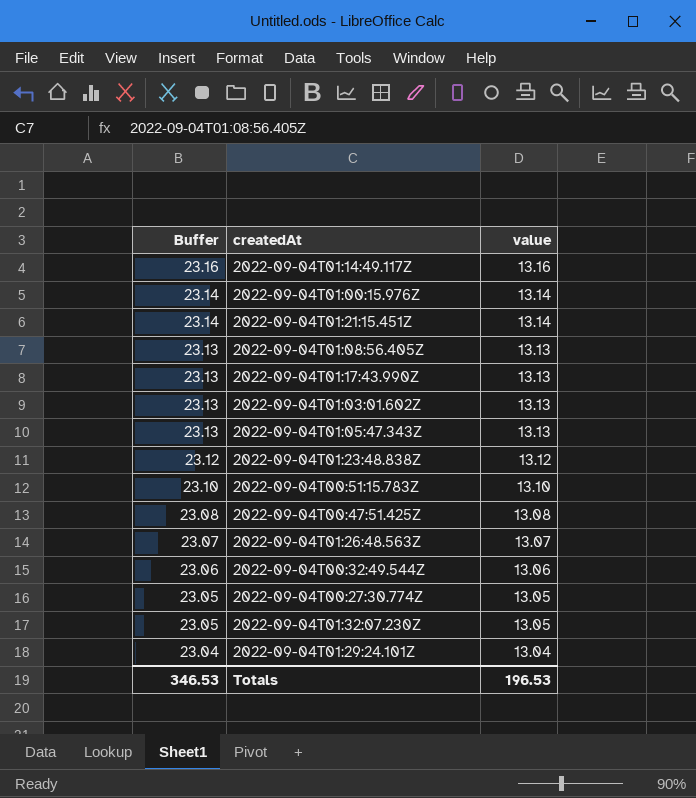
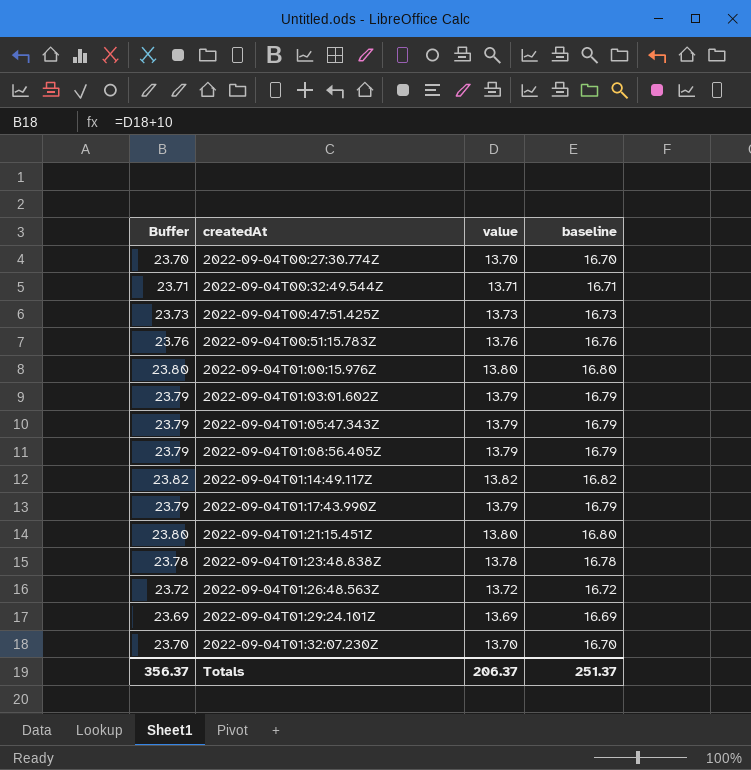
row order: Buffer descending -> createdAt ascending
column baseline | formula: none -> [value] + 3
2022-09-04T00:27:30.774Z | Buffer: 23.05 -> 23.70
2022-09-04T00:27:30.774Z | value: 13.05 -> 13.70
2022-09-04T00:32:49.544Z | Buffer: 23.06 -> 23.71
2022-09-04T00:32:49.544Z | value: 13.06 -> 13.71
2022-09-04T00:47:51.425Z | Buffer: 23.08 -> 23.73
2022-09-04T00:47:51.425Z | value: 13.08 -> 13.73
2022-09-04T00:51:15.783Z | Buffer: 23.10 -> 23.76
2022-09-04T00:51:15.783Z | value: 13.10 -> 13.76
2022-09-04T01:00:15.976Z | Buffer: 23.14 -> 23.80
2022-09-04T01:00:15.976Z | value: 13.14 -> 13.80
2022-09-04T01:03:01.602Z | Buffer: 23.13 -> 23.79
2022-09-04T01:03:01.602Z | value: 13.13 -> 13.79
2022-09-04T01:05:47.343Z | Buffer: 23.13 -> 23.79
2022-09-04T01:05:47.343Z | value: 13.13 -> 13.79
2022-09-04T01:08:56.405Z | Buffer: 23.13 -> 23.79
2022-09-04T01:08:56.405Z | value: 13.13 -> 13.79
2022-09-04T01:14:49.117Z | Buffer: 23.16 -> 23.82
2022-09-04T01:14:49.117Z | value: 13.16 -> 13.82
2022-09-04T01:17:43.990Z | Buffer: 23.13 -> 23.79
2022-09-04T01:17:43.990Z | value: 13.13 -> 13.79
2022-09-04T01:21:15.451Z | Buffer: 23.14 -> 23.80
2022-09-04T01:21:15.451Z | value: 13.14 -> 13.80
2022-09-04T01:23:48.838Z | Buffer: 23.12 -> 23.78
2022-09-04T01:23:48.838Z | value: 13.12 -> 13.78
2022-09-04T01:26:48.563Z | Buffer: 23.07 -> 23.72
2022-09-04T01:26:48.563Z | value: 13.07 -> 13.72
2022-09-04T01:29:24.101Z | Buffer: 23.04 -> 23.69
2022-09-04T01:29:24.101Z | value: 13.04 -> 13.69
2022-09-04T01:32:07.230Z | Buffer: 23.05 -> 23.70
2022-09-04T01:32:07.230Z | value: 13.05 -> 13.70
Totals | Buffer: 346.53 -> 356.37
Totals | value: 196.53 -> 206.37

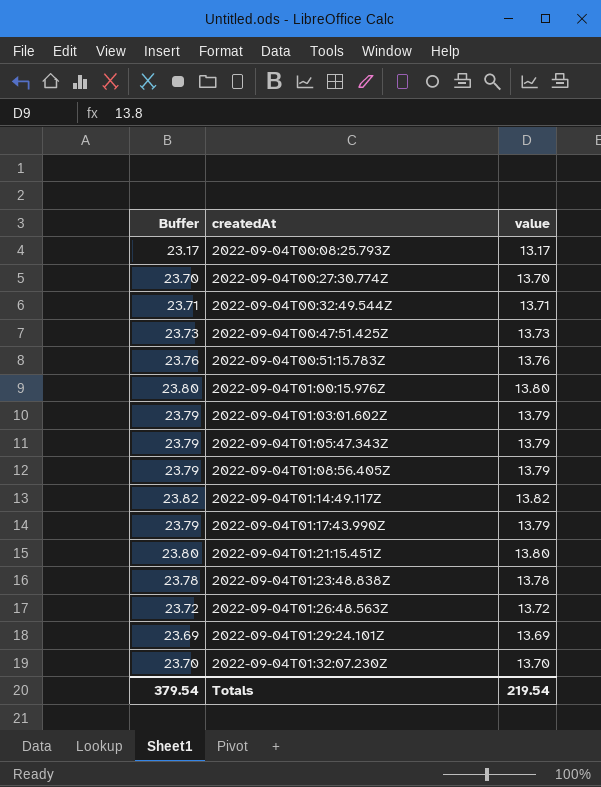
column baseline | formula: [value] + 3 -> none
row 2022-09-04T00:08:25.793Z: none -> 23.17 | 13.17
Totals | Buffer: 356.37 -> 379.54
Totals | value: 206.37 -> 219.54

